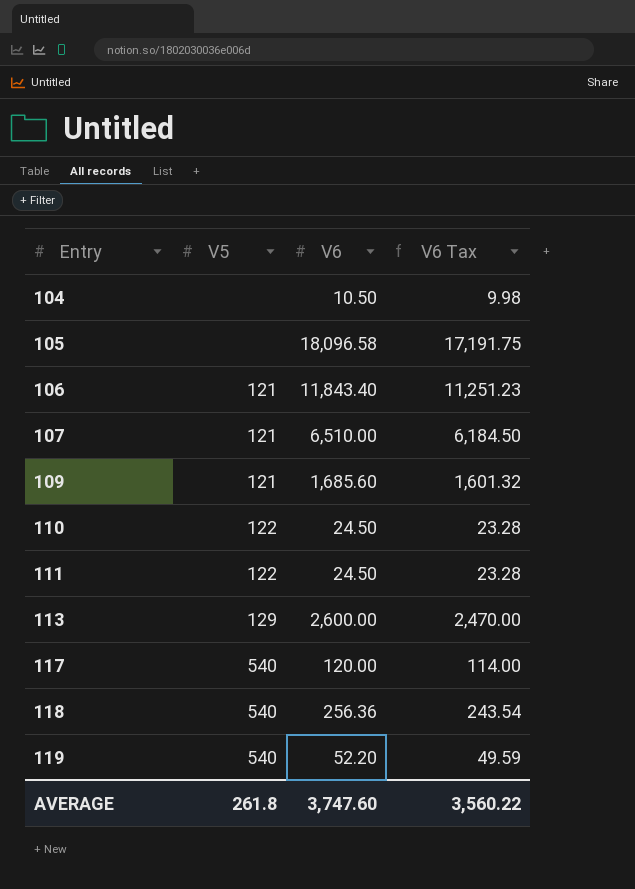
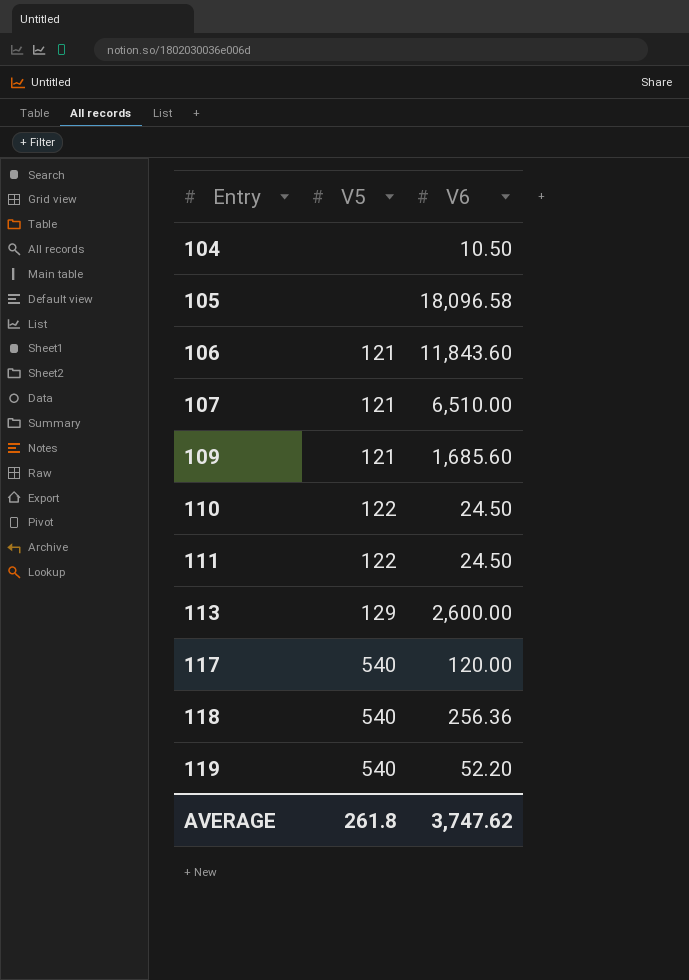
column V6 Tax | formula: [V6] * 0.95 -> none
106 | V6: 11,843.40 -> 11,843.60
AVERAGE | V6: 3,747.60 -> 3,747.62

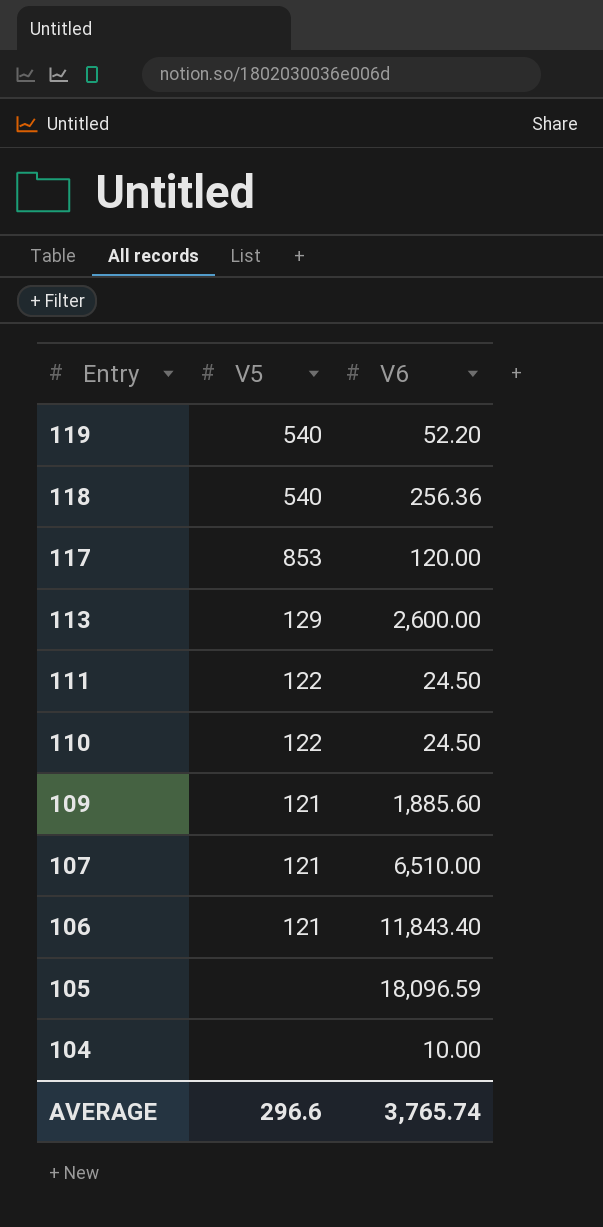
row order: Entry ascending -> Entry descending
117 | V5: 540 -> 853
109 | V6: 1,685.60 -> 1,885.60
106 | V6: 11,843.60 -> 11,843.40
105 | V6: 18,096.58 -> 18,096.59
104 | V6: 10.50 -> 10.00
AVERAGE | V5: 261.8 -> 296.6
AVERAGE | V6: 3,747.62 -> 3,765.74

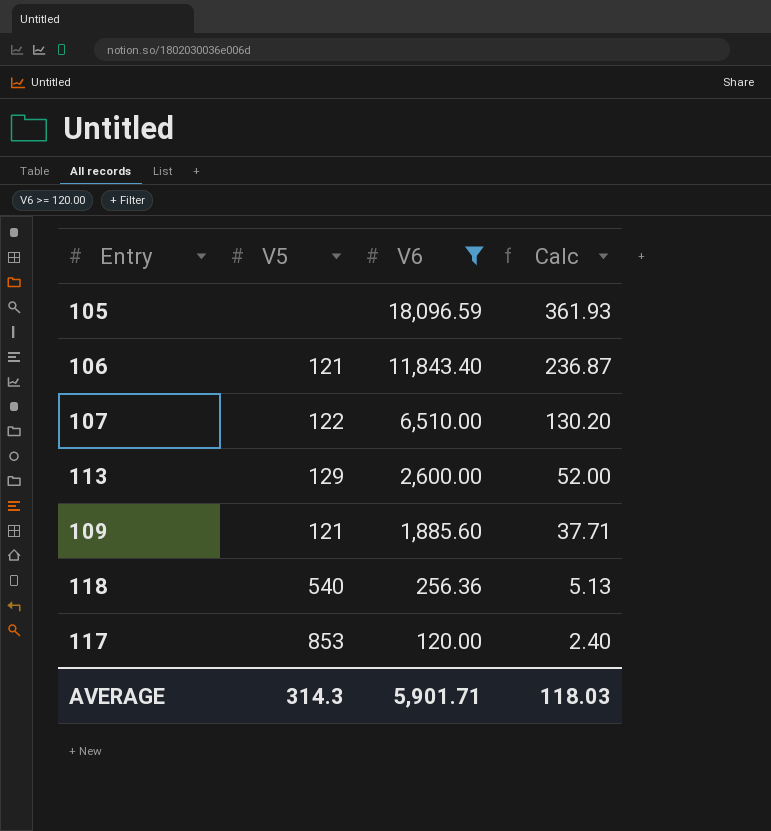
filter: none -> V6 >= 120.00
row order: Entry descending -> V6 descending
column Calc | formula: none -> [V6] * 0.02
107 | V5: 121 -> 122
AVERAGE | V5: 296.6 -> 314.3
AVERAGE | V6: 3,765.74 -> 5,901.71

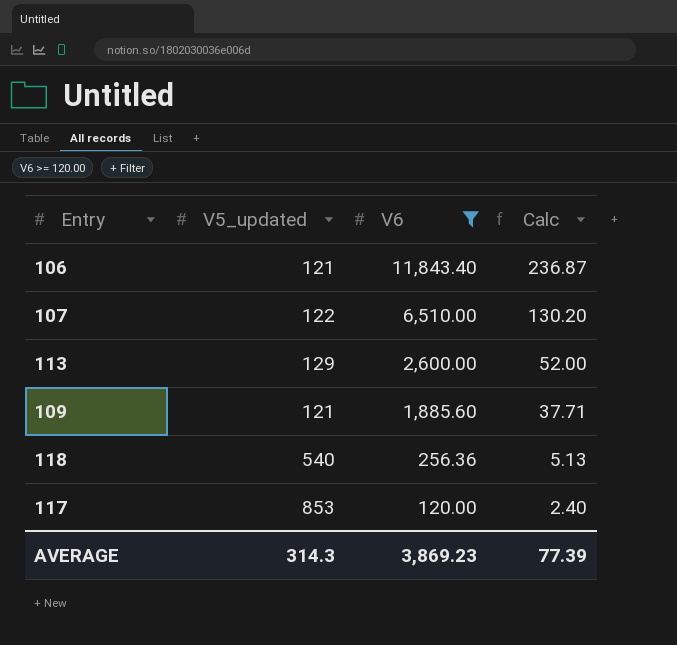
column name: V5 -> V5_updated
row 105: none | 18,096.59 | 361.93 -> none
AVERAGE | V6: 5,901.71 -> 3,869.23
AVERAGE | Calc: 118.03 -> 77.39

